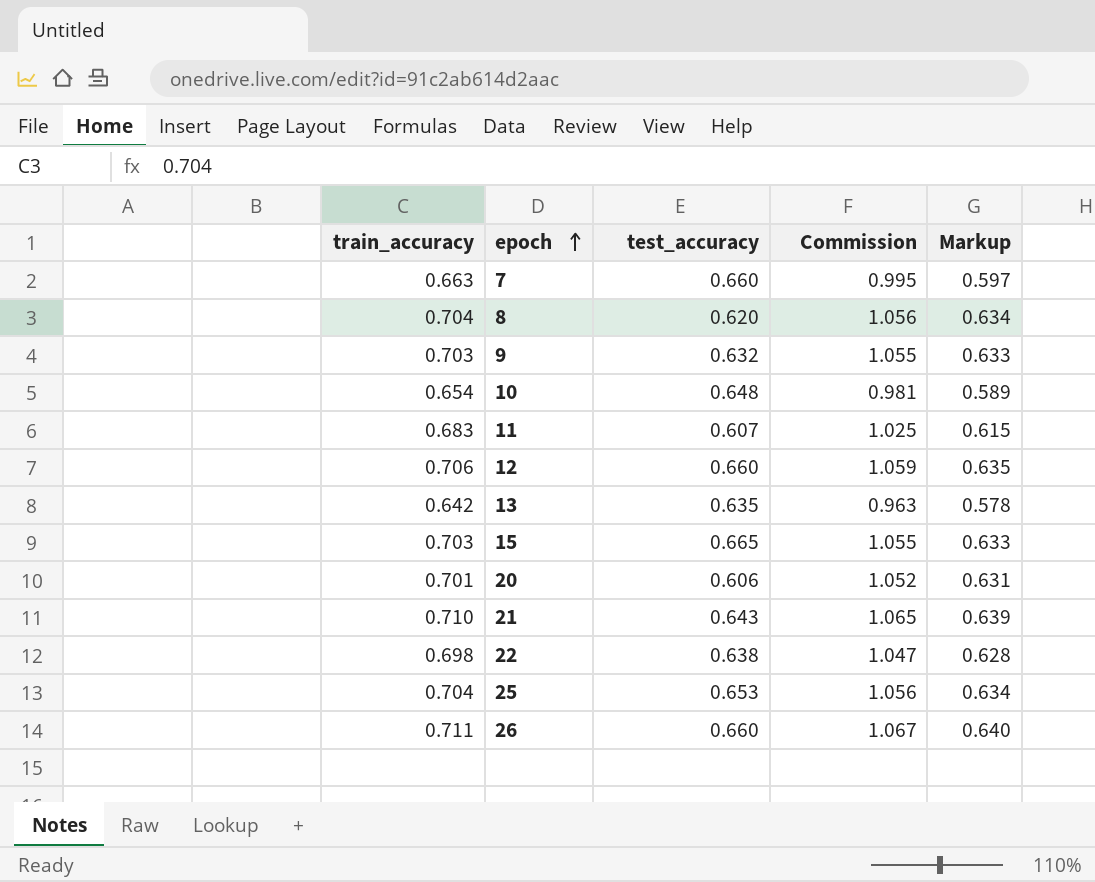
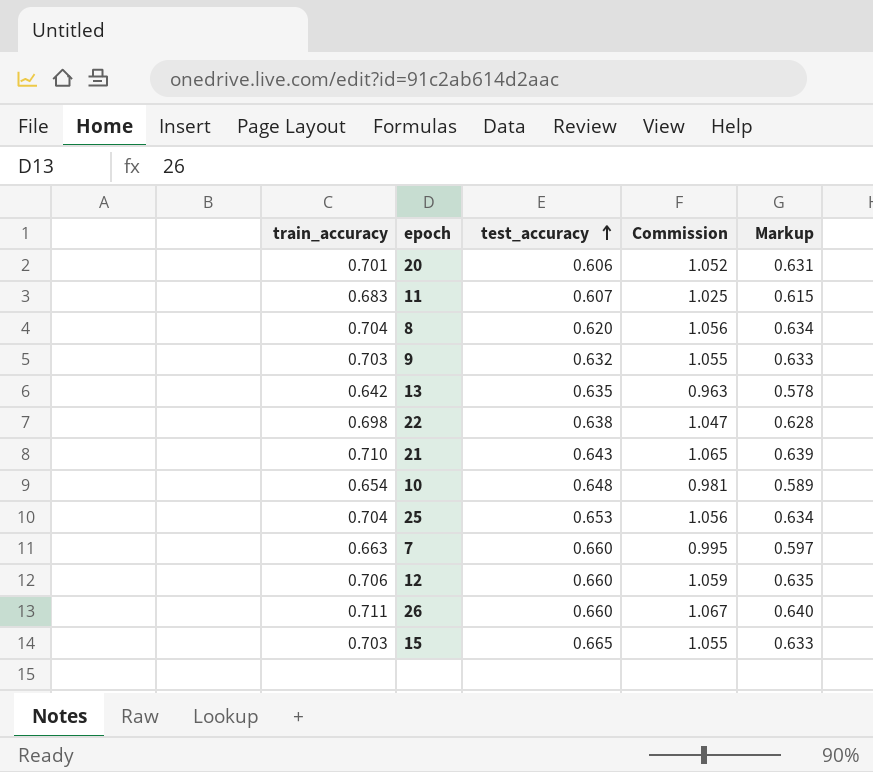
row order: epoch ascending -> test_accuracy ascending

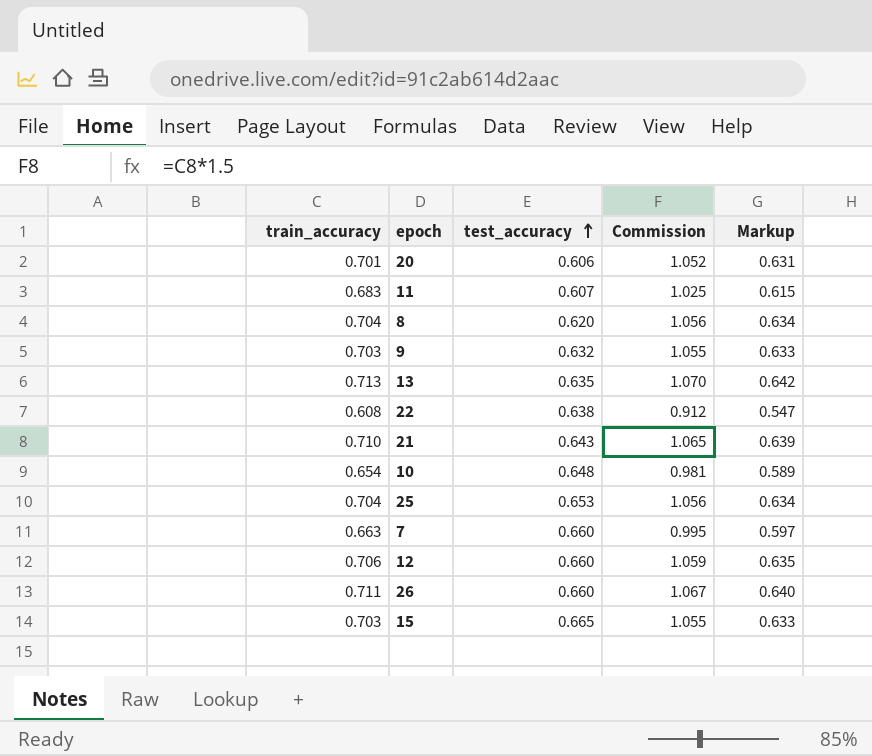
13 | train_accuracy: 0.642 -> 0.713
13 | Commission: 0.963 -> 1.070
13 | Markup: 0.578 -> 0.642
22 | train_accuracy: 0.698 -> 0.608
22 | Commission: 1.047 -> 0.912
22 | Markup: 0.628 -> 0.547

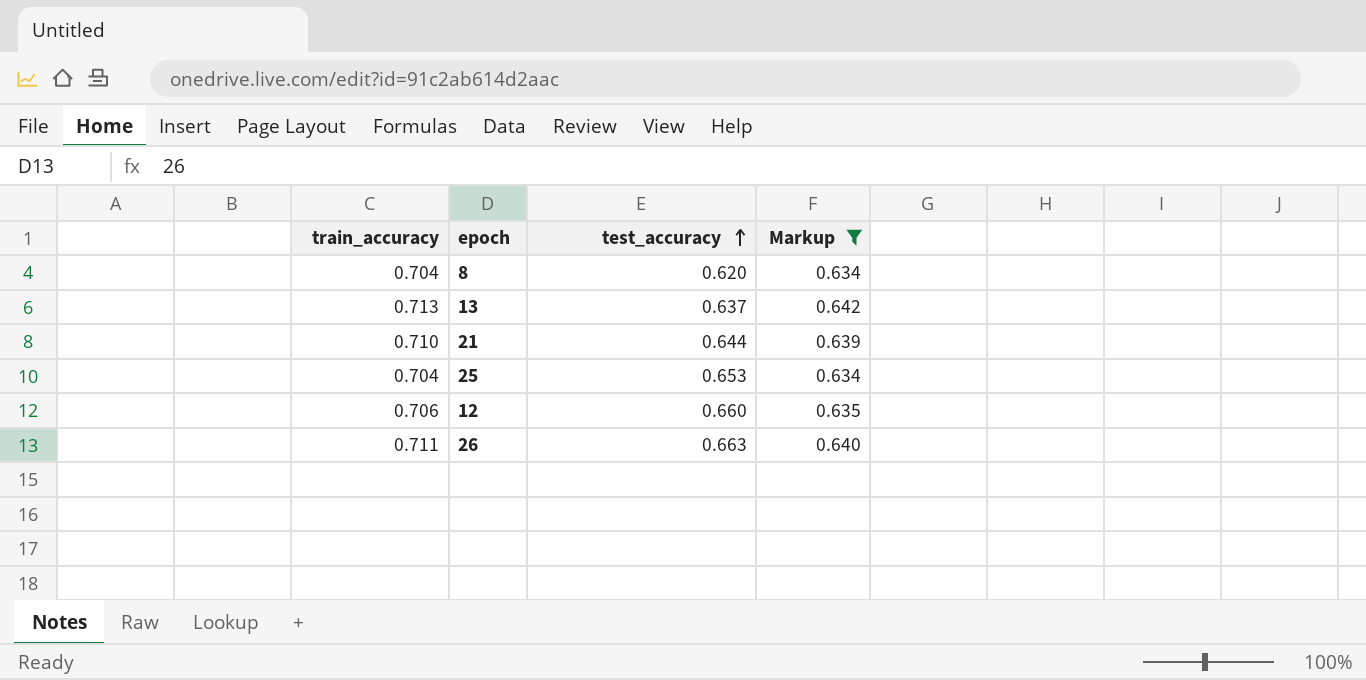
filter: none -> Markup >= 0.634
column Commission | formula: [train_accuracy] * 1.5 -> none
13 | test_accuracy: 0.635 -> 0.637
21 | test_accuracy: 0.643 -> 0.644
26 | test_accuracy: 0.660 -> 0.663

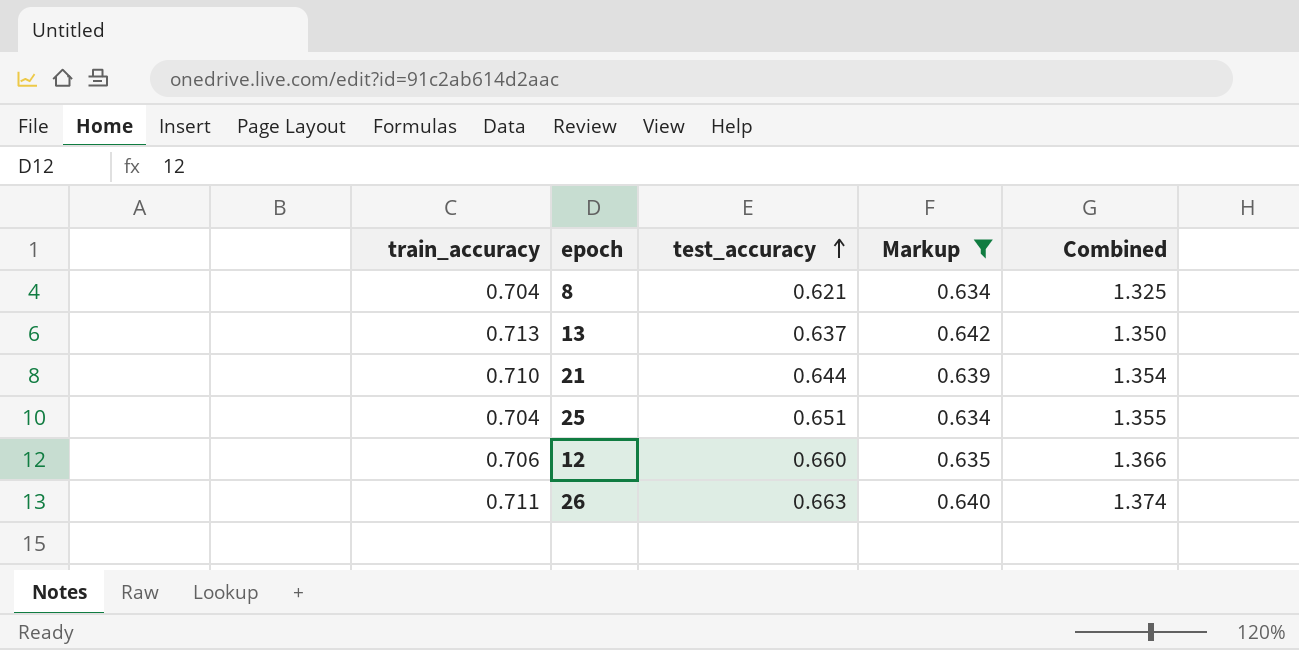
column Combined | formula: none -> [train_accuracy] + [test_accuracy]
8 | test_accuracy: 0.620 -> 0.621
25 | test_accuracy: 0.653 -> 0.651

